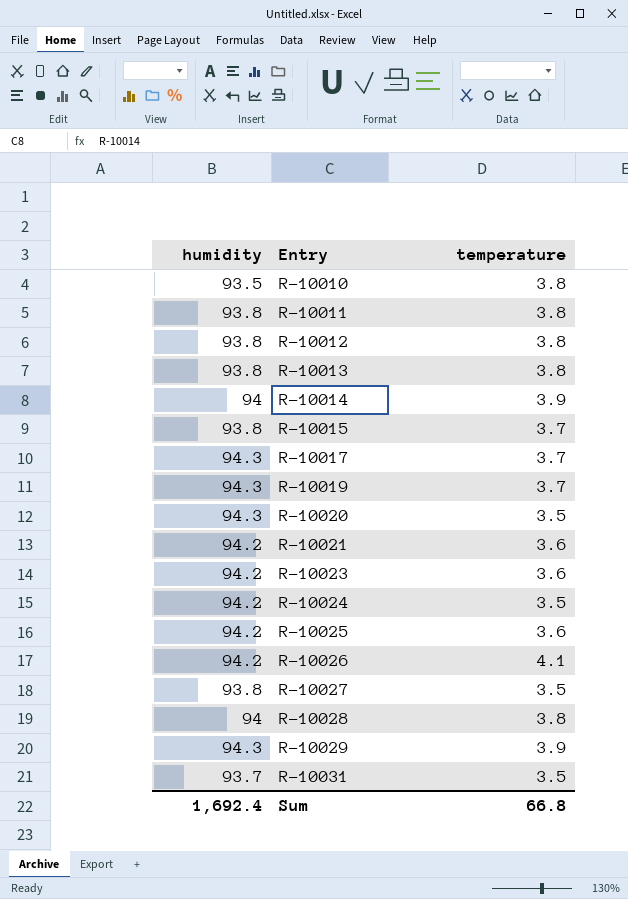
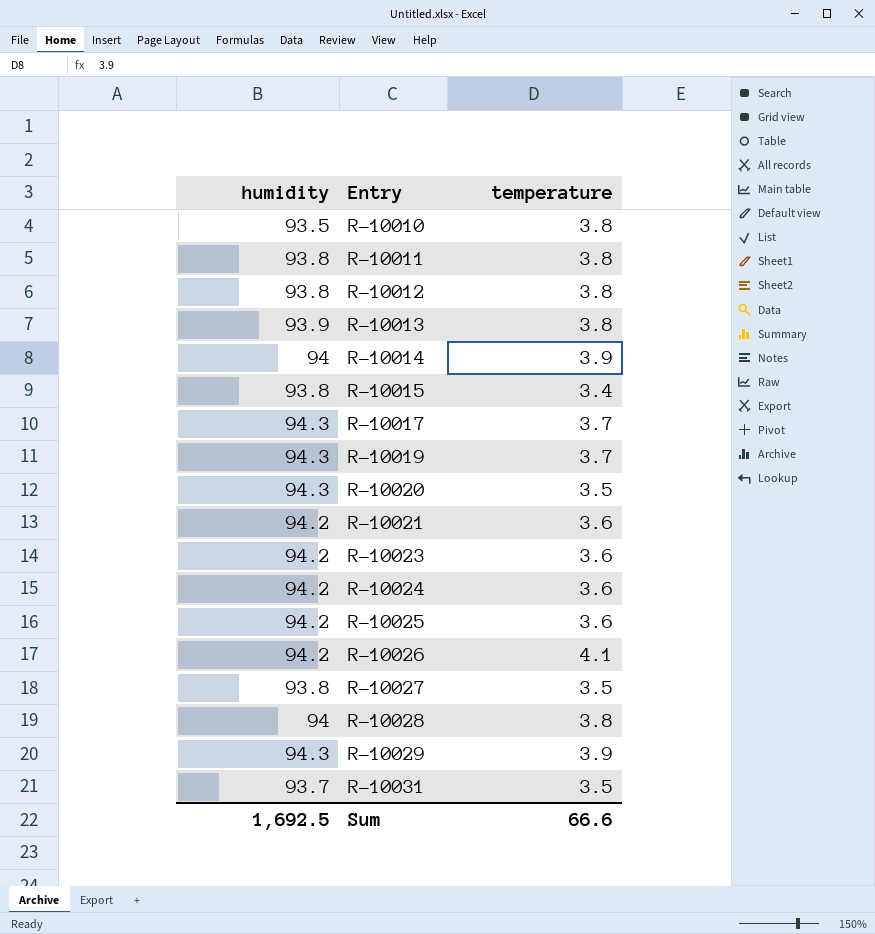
R-10013 | humidity: 93.8 -> 93.9
R-10015 | temperature: 3.7 -> 3.4
R-10024 | temperature: 3.5 -> 3.6
Sum | humidity: 1,692.4 -> 1,692.5
Sum | temperature: 66.8 -> 66.6

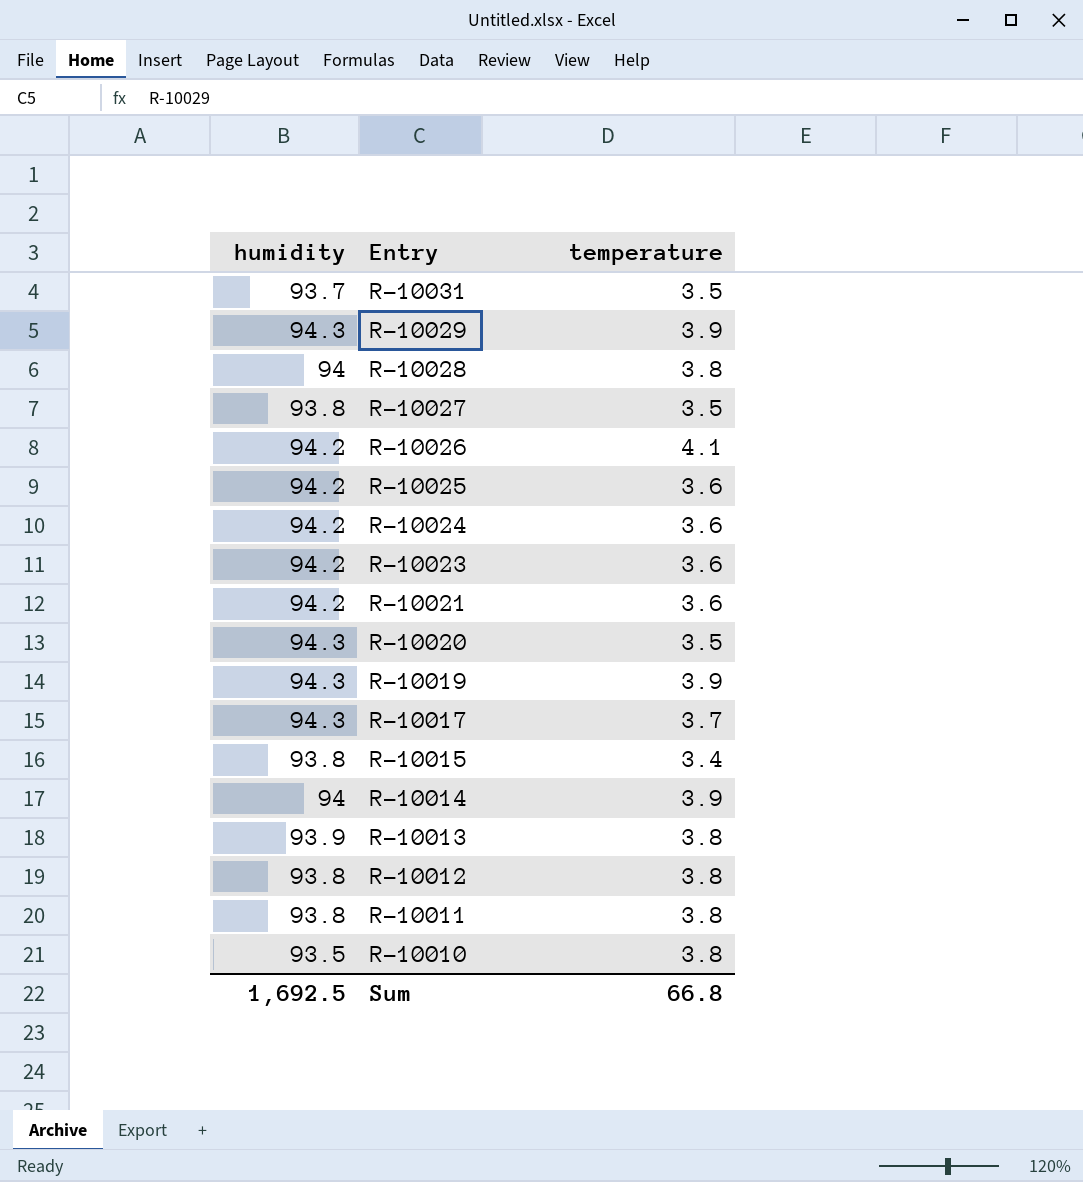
row order: Entry ascending -> Entry descending
R-10019 | temperature: 3.7 -> 3.9
Sum | temperature: 66.6 -> 66.8

